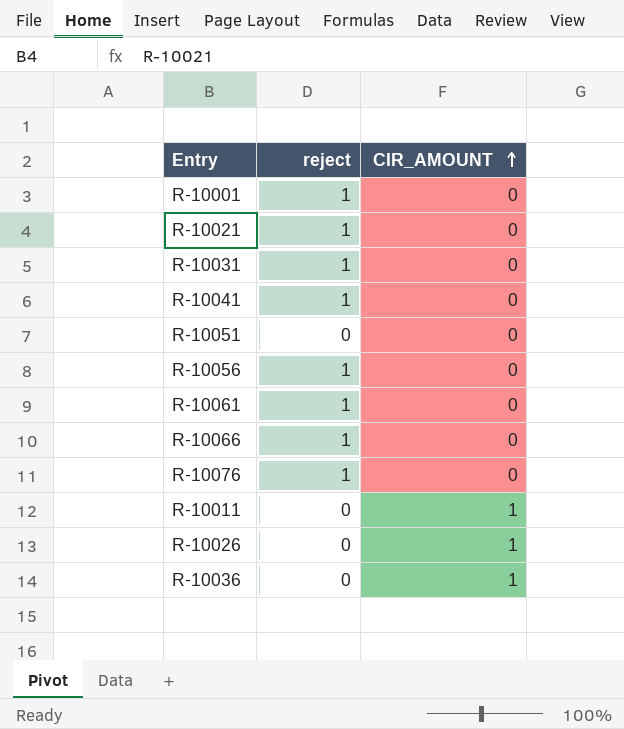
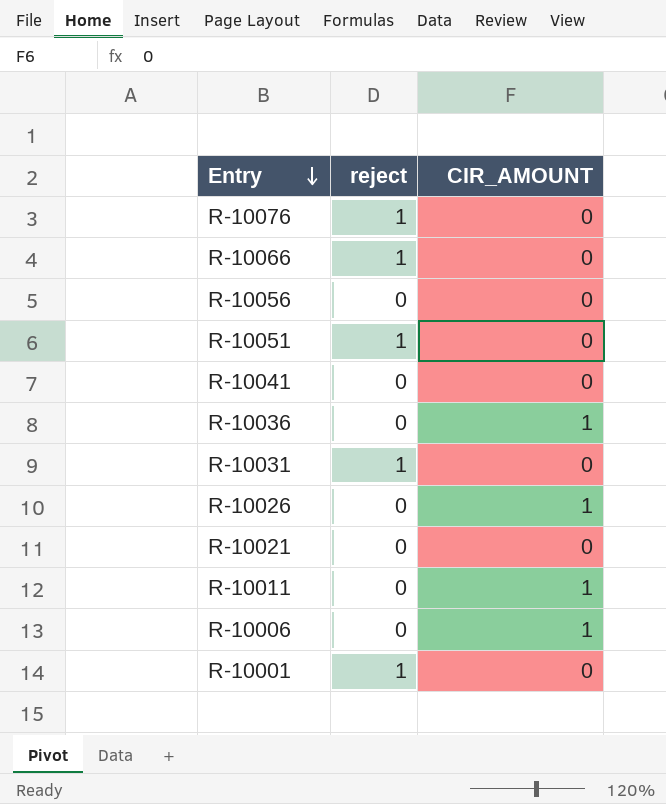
row order: CIR_AMOUNT ascending -> Entry descending
row R-10061: 1 | 0 -> none
R-10056 | reject: 1 -> 0
R-10051 | reject: 0 -> 1
R-10041 | reject: 1 -> 0
R-10021 | reject: 1 -> 0
row R-10006: none -> 0 | 1

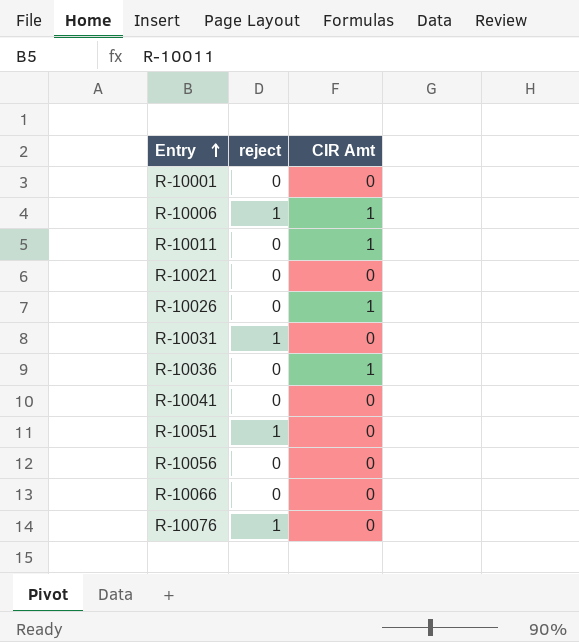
row order: Entry descending -> Entry ascending
column name: CIR_AMOUNT -> CIR Amt
R-10001 | reject: 1 -> 0
R-10006 | reject: 0 -> 1
R-10066 | reject: 1 -> 0

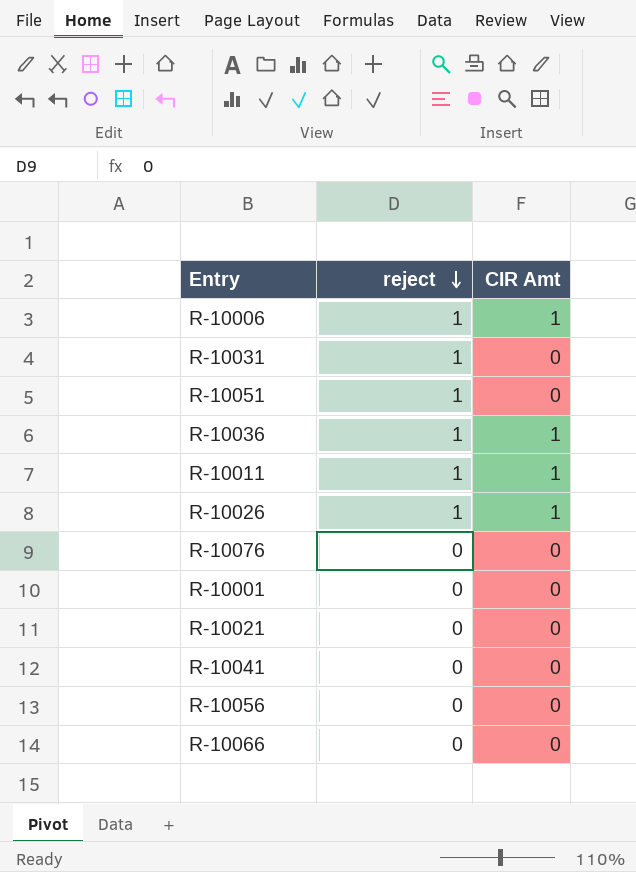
row order: Entry ascending -> reject descending
R-10036 | reject: 0 -> 1
R-10011 | reject: 0 -> 1
R-10026 | reject: 0 -> 1
R-10076 | reject: 1 -> 0

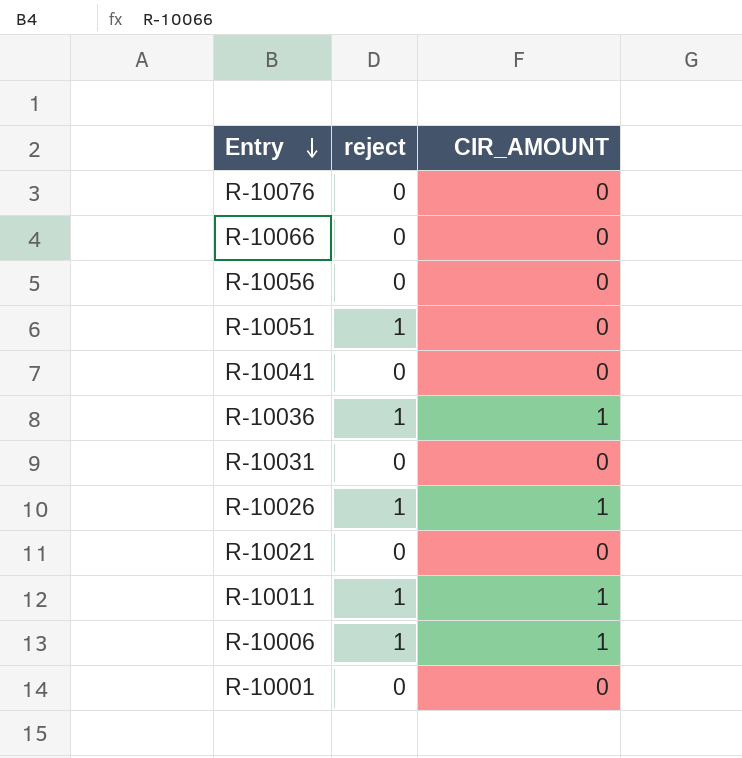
row order: reject descending -> Entry descending
column name: CIR Amt -> CIR_AMOUNT
R-10031 | reject: 1 -> 0

